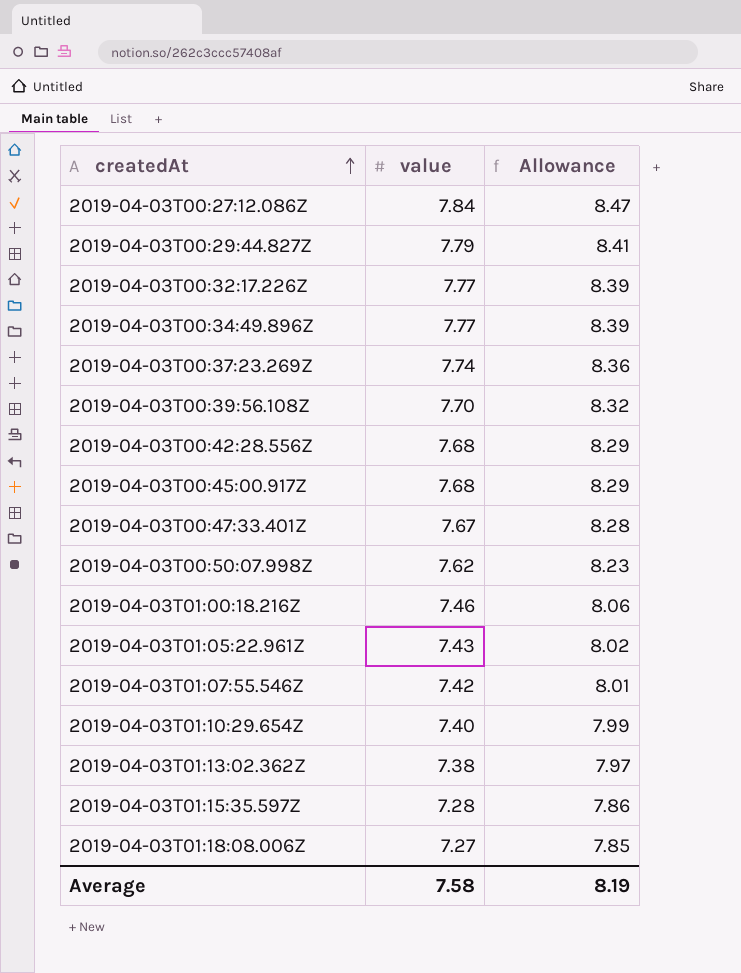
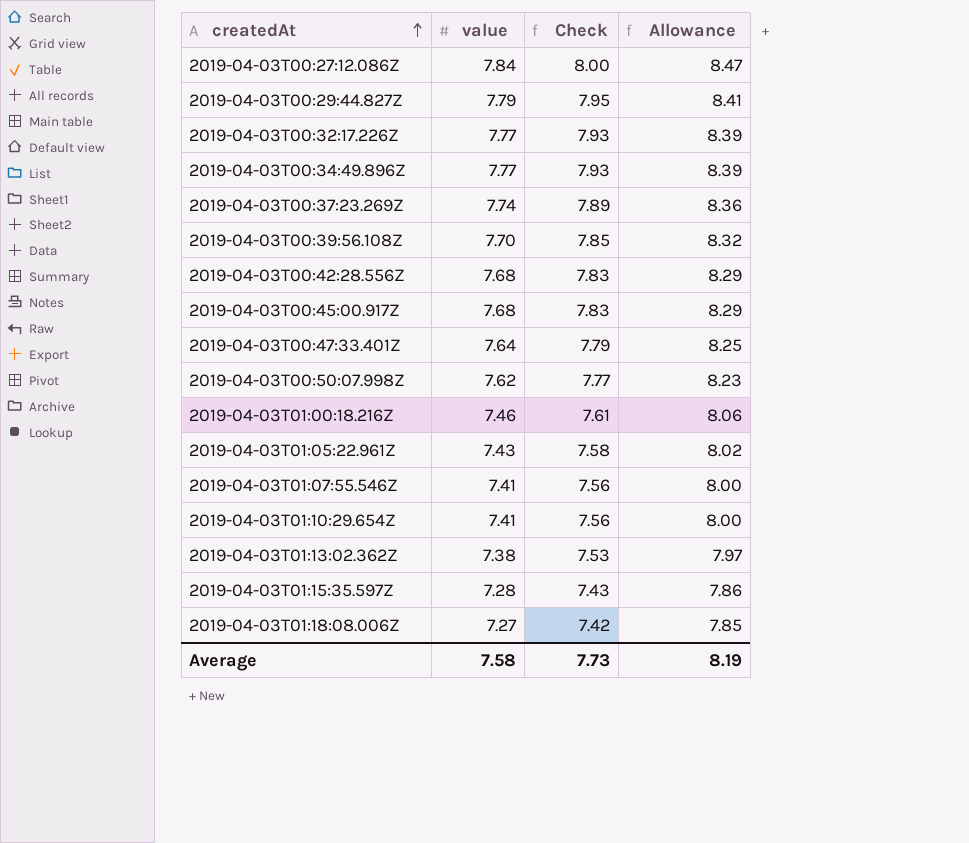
column Check | formula: none -> [value] * 1.02
2019-04-03T00:47:33.401Z | value: 7.67 -> 7.64
2019-04-03T00:47:33.401Z | Allowance: 8.28 -> 8.25
2019-04-03T01:07:55.546Z | value: 7.42 -> 7.41
2019-04-03T01:07:55.546Z | Allowance: 8.01 -> 8.00
2019-04-03T01:10:29.654Z | value: 7.40 -> 7.41
2019-04-03T01:10:29.654Z | Allowance: 7.99 -> 8.00

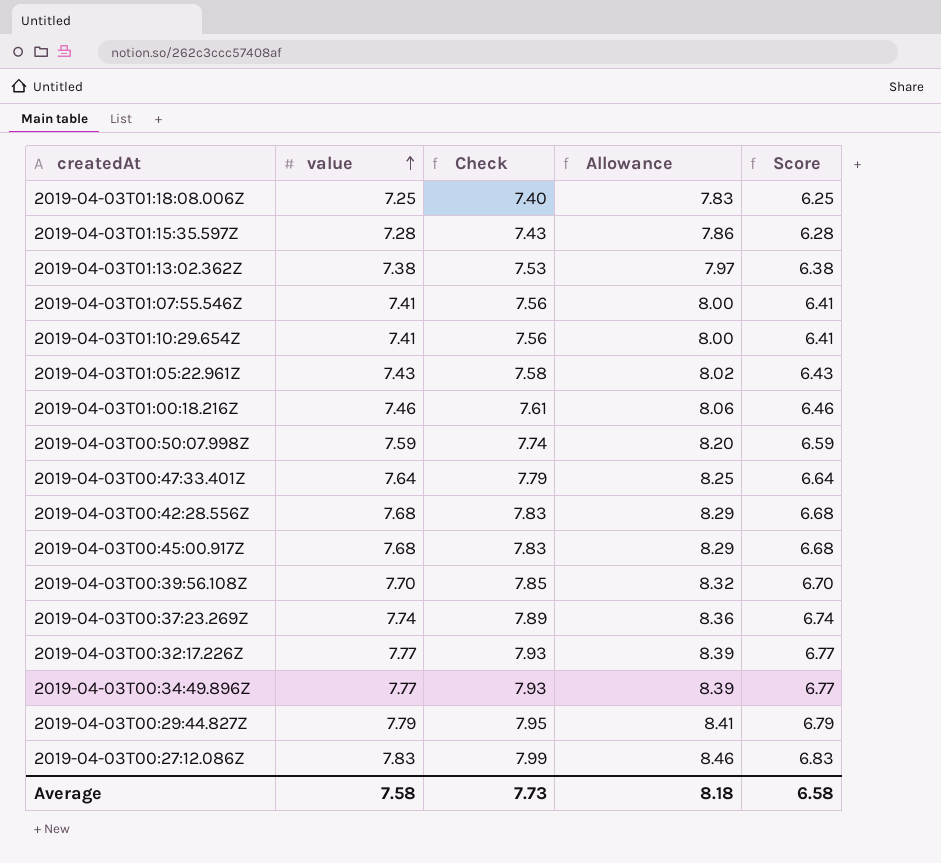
row order: createdAt ascending -> value ascending
column Score | formula: none -> [value] - 1
2019-04-03T01:18:08.006Z | value: 7.27 -> 7.25
2019-04-03T01:18:08.006Z | Check: 7.42 -> 7.40
2019-04-03T01:18:08.006Z | Allowance: 7.85 -> 7.83
2019-04-03T00:50:07.998Z | value: 7.62 -> 7.59
2019-04-03T00:50:07.998Z | Check: 7.77 -> 7.74
2019-04-03T00:50:07.998Z | Allowance: 8.23 -> 8.20
2019-04-03T00:27:12.086Z | value: 7.84 -> 7.83
2019-04-03T00:27:12.086Z | Check: 8.00 -> 7.99
2019-04-03T00:27:12.086Z | Allowance: 8.47 -> 8.46
Average | Allowance: 8.19 -> 8.18

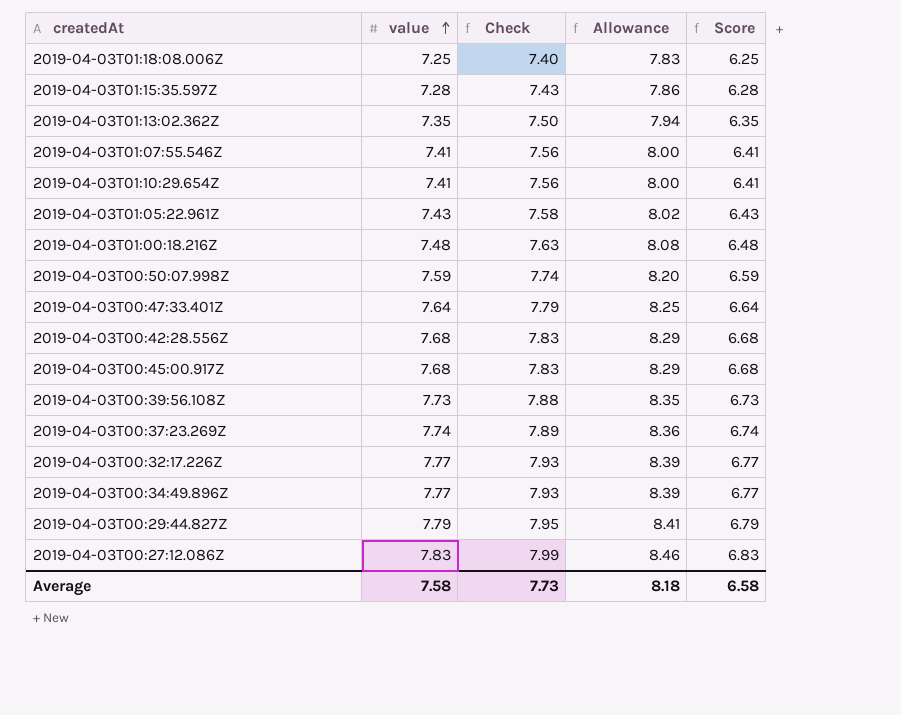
2019-04-03T01:13:02.362Z | value: 7.38 -> 7.35
2019-04-03T01:13:02.362Z | Check: 7.53 -> 7.50
2019-04-03T01:13:02.362Z | Allowance: 7.97 -> 7.94
2019-04-03T01:13:02.362Z | Score: 6.38 -> 6.35
2019-04-03T01:00:18.216Z | value: 7.46 -> 7.48
2019-04-03T01:00:18.216Z | Check: 7.61 -> 7.63
2019-04-03T01:00:18.216Z | Allowance: 8.06 -> 8.08
2019-04-03T01:00:18.216Z | Score: 6.46 -> 6.48
2019-04-03T00:39:56.108Z | value: 7.70 -> 7.73
2019-04-03T00:39:56.108Z | Check: 7.85 -> 7.88
2019-04-03T00:39:56.108Z | Allowance: 8.32 -> 8.35
2019-04-03T00:39:56.108Z | Score: 6.70 -> 6.73

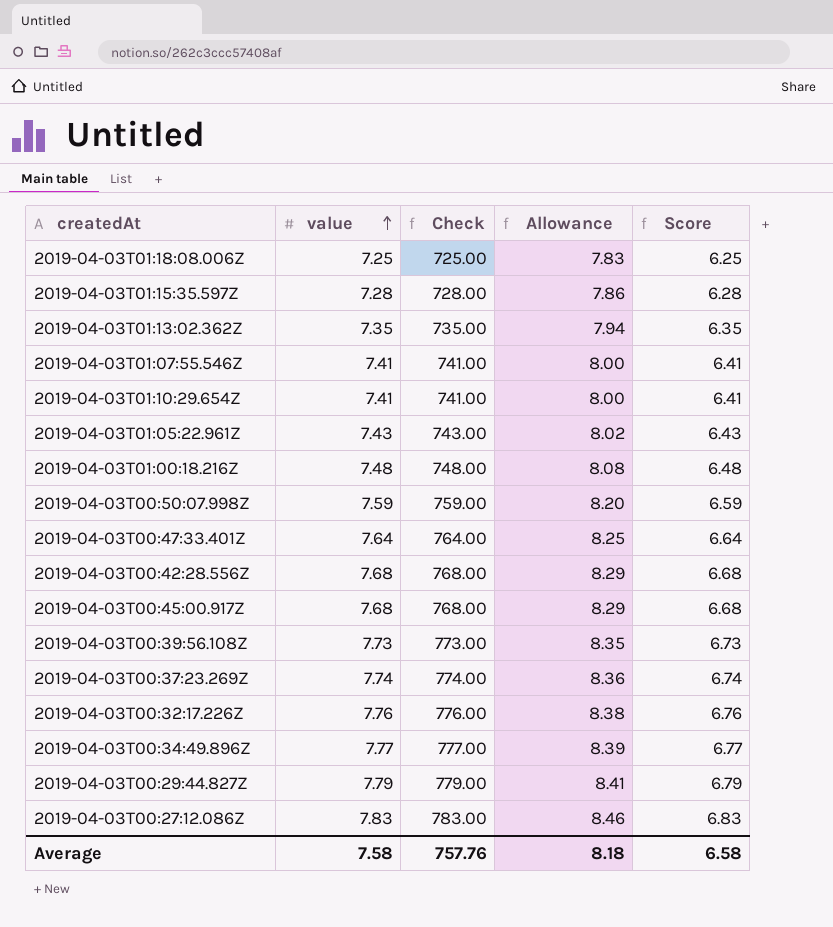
column Check | formula: [value] * 1.02 -> [value] * 100
2019-04-03T00:32:17.226Z | value: 7.77 -> 7.76
2019-04-03T00:32:17.226Z | Allowance: 8.39 -> 8.38
2019-04-03T00:32:17.226Z | Score: 6.77 -> 6.76
Average | Check: 7.73 -> 757.76

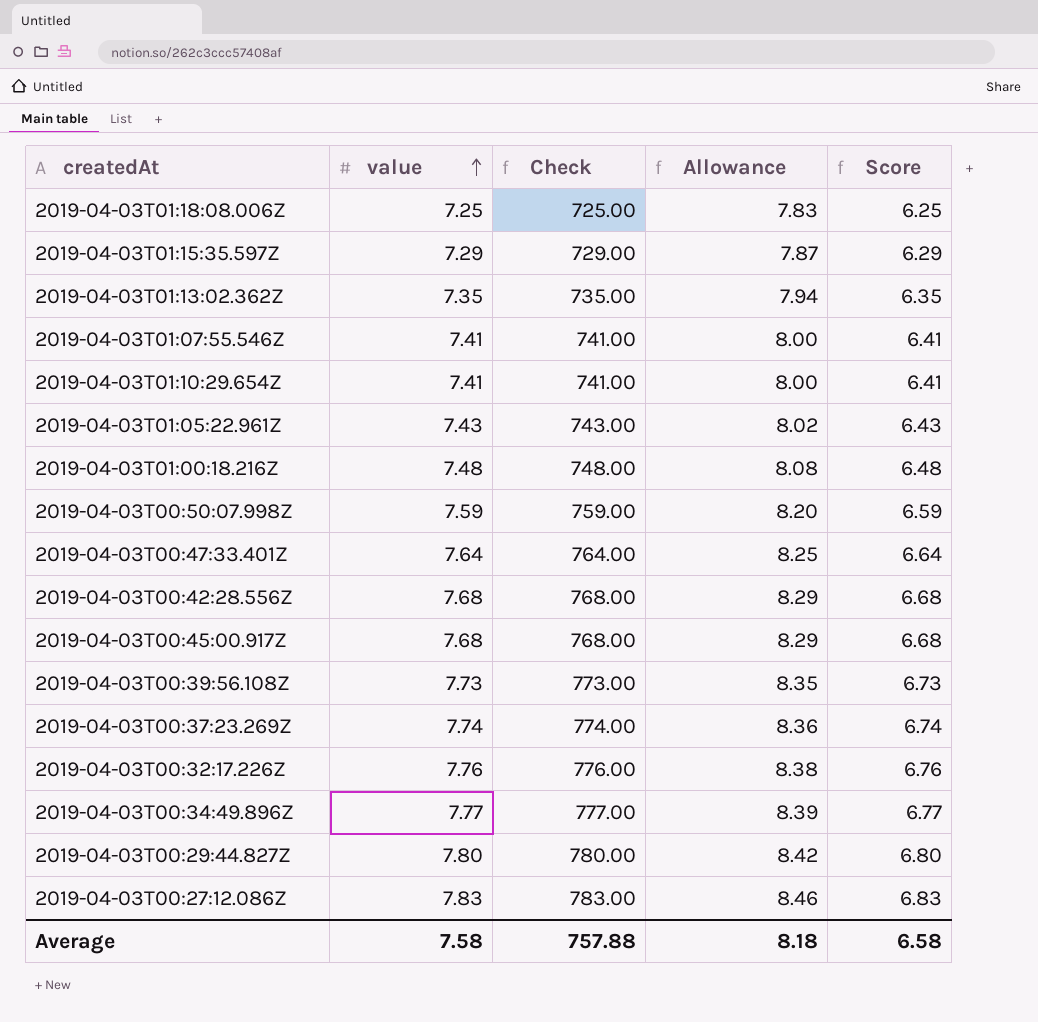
2019-04-03T01:15:35.597Z | value: 7.28 -> 7.29
2019-04-03T01:15:35.597Z | Check: 728.00 -> 729.00
2019-04-03T01:15:35.597Z | Allowance: 7.86 -> 7.87
2019-04-03T01:15:35.597Z | Score: 6.28 -> 6.29
2019-04-03T00:29:44.827Z | value: 7.79 -> 7.80
2019-04-03T00:29:44.827Z | Check: 779.00 -> 780.00
2019-04-03T00:29:44.827Z | Allowance: 8.41 -> 8.42
2019-04-03T00:29:44.827Z | Score: 6.79 -> 6.80
Average | Check: 757.76 -> 757.88

